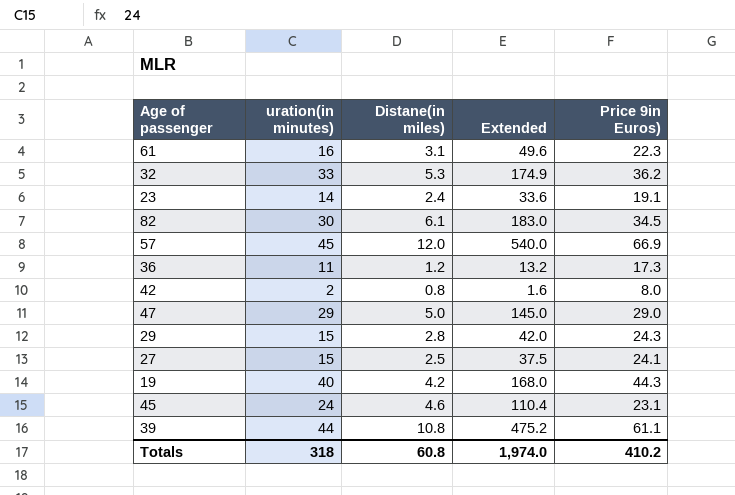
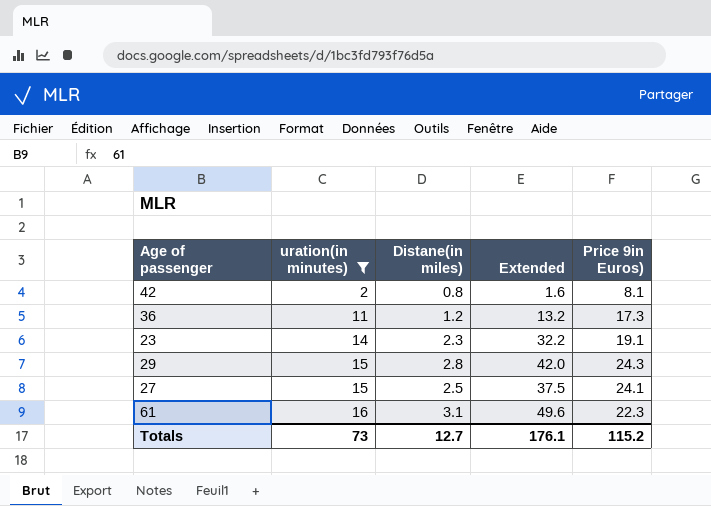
filter: none -> uration(in minutes) <= 16
row order: none -> uration(in minutes) ascending
42 | Price 9in Euros): 8.0 -> 8.1
23 | Distane(in miles): 2.4 -> 2.3
23 | Extended: 33.6 -> 32.2
Totals | uration(in minutes): 318 -> 73
Totals | Distane(in miles): 60.8 -> 12.7
Totals | Extended: 1,974.0 -> 176.1
Totals | Price 9in Euros): 410.2 -> 115.2

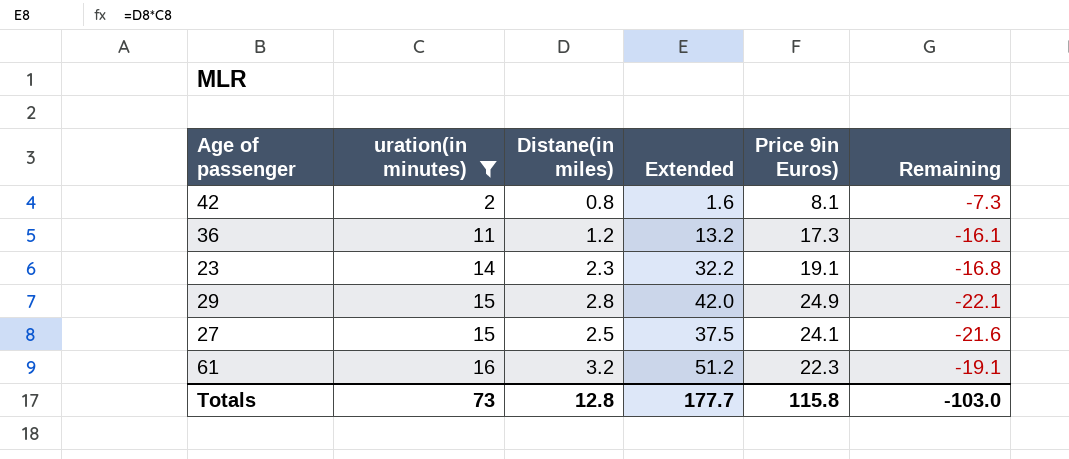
column Remaining | formula: none -> [Distane(in miles)] - [Price 9in Euros)]
29 | Price 9in Euros): 24.3 -> 24.9
61 | Distane(in miles): 3.1 -> 3.2
61 | Extended: 49.6 -> 51.2
Totals | Distane(in miles): 12.7 -> 12.8
Totals | Extended: 176.1 -> 177.7
Totals | Price 9in Euros): 115.2 -> 115.8

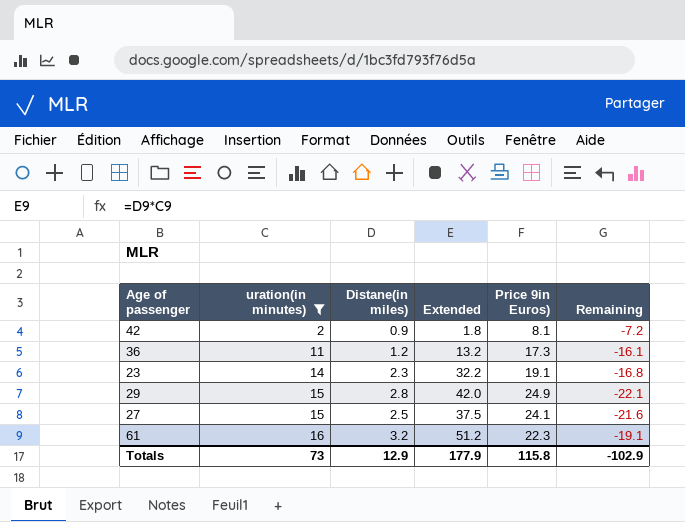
42 | Distane(in miles): 0.8 -> 0.9
42 | Extended: 1.6 -> 1.8
42 | Remaining: -7.3 -> -7.2
Totals | Distane(in miles): 12.8 -> 12.9
Totals | Extended: 177.7 -> 177.9
Totals | Remaining: -103.0 -> -102.9

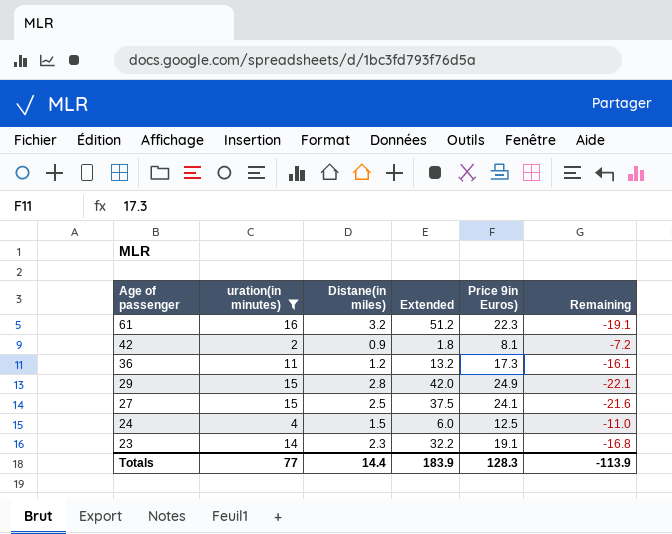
row order: uration(in minutes) ascending -> Age of passenger descending
row 24: none -> 4 | 1.5 | 6.0 | 12.5 | -11.0
Totals | uration(in minutes): 73 -> 77
Totals | Distane(in miles): 12.9 -> 14.4
Totals | Extended: 177.9 -> 183.9
Totals | Price 9in Euros): 115.8 -> 128.3
Totals | Remaining: -102.9 -> -113.9

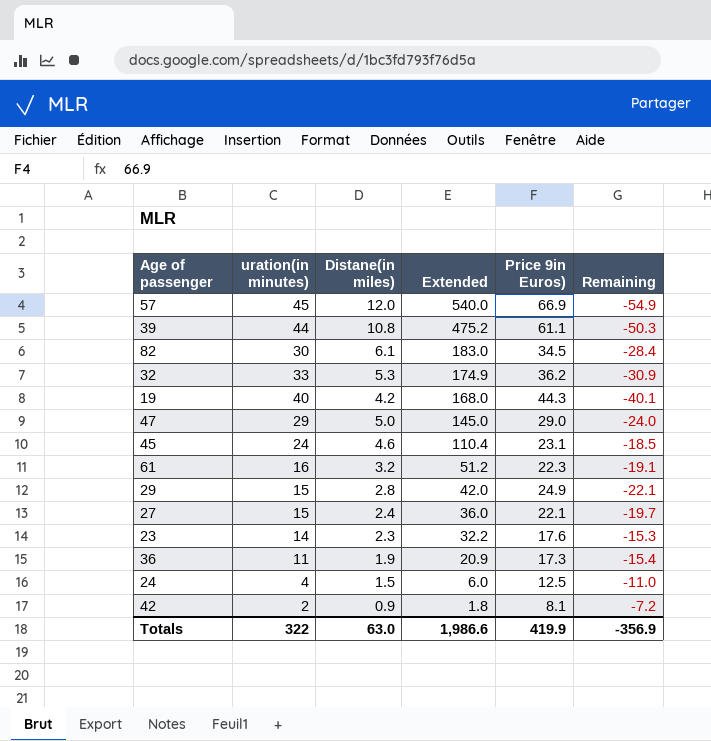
filter: uration(in minutes) <= 16 -> none
row order: Age of passenger descending -> Extended descending
27 | Distane(in miles): 2.5 -> 2.4
27 | Extended: 37.5 -> 36.0
27 | Price 9in Euros): 24.1 -> 22.1
27 | Remaining: -21.6 -> -19.7
23 | Price 9in Euros): 19.1 -> 17.6
23 | Remaining: -16.8 -> -15.3
36 | Distane(in miles): 1.2 -> 1.9
36 | Extended: 13.2 -> 20.9
36 | Remaining: -16.1 -> -15.4
Totals | uration(in minutes): 77 -> 322
Totals | Distane(in miles): 14.4 -> 63.0
Totals | Extended: 183.9 -> 1,986.6
Totals | Price 9in Euros): 128.3 -> 419.9
Totals | Remaining: -113.9 -> -356.9

